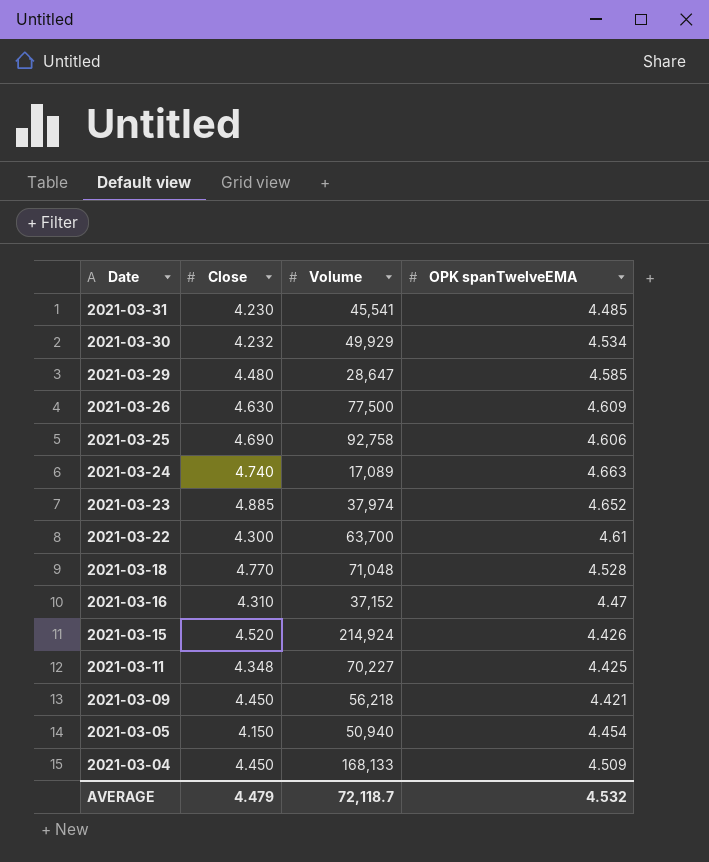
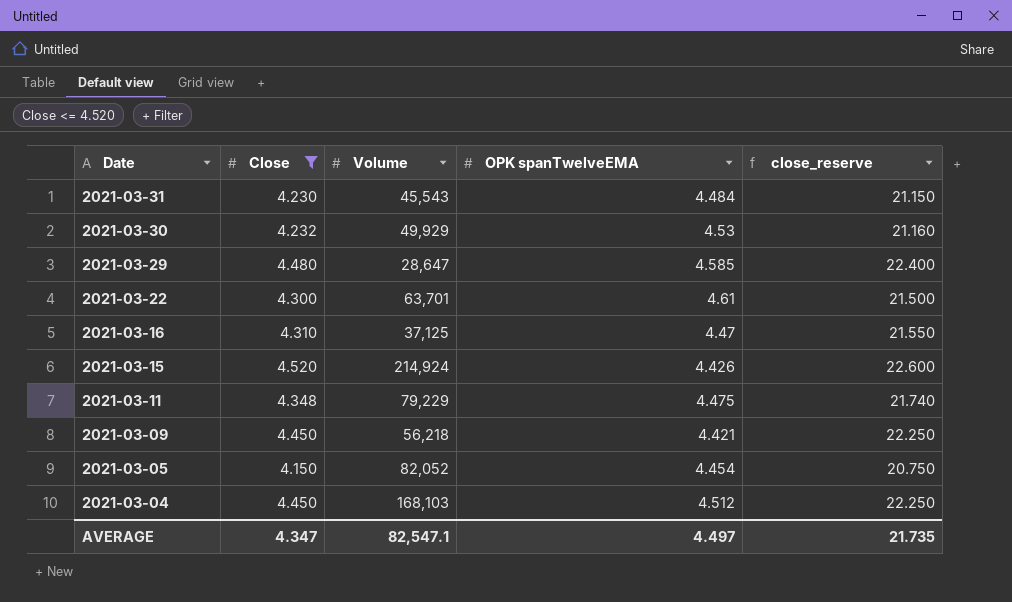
filter: none -> Close <= 4.520
column close_reserve | formula: none -> [Close] * 5
2021-03-31 | Volume: 45,541 -> 45,543
2021-03-31 | OPK spanTwelveEMA: 4.485 -> 4.484
2021-03-30 | OPK spanTwelveEMA: 4.534 -> 4.53
2021-03-22 | Volume: 63,700 -> 63,701
2021-03-16 | Volume: 37,152 -> 37,125
2021-03-11 | Volume: 70,227 -> 79,229
2021-03-11 | OPK spanTwelveEMA: 4.425 -> 4.475
2021-03-05 | Volume: 50,940 -> 82,052
2021-03-04 | Volume: 168,133 -> 168,103
2021-03-04 | OPK spanTwelveEMA: 4.509 -> 4.512
AVERAGE | Close: 4.479 -> 4.347
AVERAGE | Volume: 72,118.7 -> 82,547.1
AVERAGE | OPK spanTwelveEMA: 4.532 -> 4.497

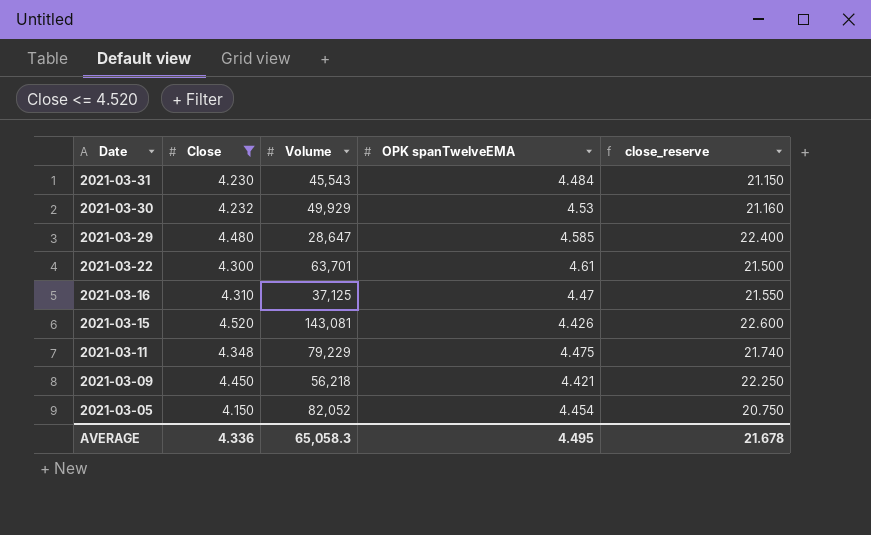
row 2021-03-04: 4.450 | 168,103 | 4.512 | 22.250 -> none
2021-03-15 | Volume: 214,924 -> 143,081
AVERAGE | Close: 4.347 -> 4.336
AVERAGE | Volume: 82,547.1 -> 65,058.3
AVERAGE | OPK spanTwelveEMA: 4.497 -> 4.495
AVERAGE | close_reserve: 21.735 -> 21.678

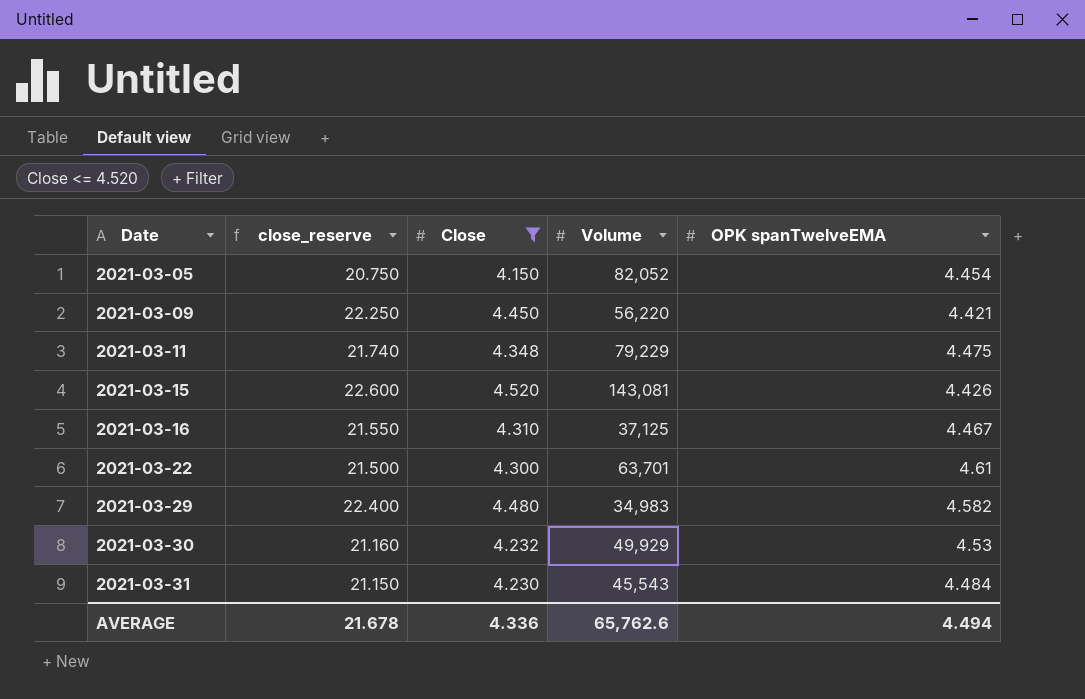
row order: Date descending -> Date ascending
column close_reserve | position: 5 -> 2
2021-03-09 | Volume: 56,218 -> 56,220
2021-03-16 | OPK spanTwelveEMA: 4.47 -> 4.467
2021-03-29 | Volume: 28,647 -> 34,983
2021-03-29 | OPK spanTwelveEMA: 4.585 -> 4.582
AVERAGE | Volume: 65,058.3 -> 65,762.6
AVERAGE | OPK spanTwelveEMA: 4.495 -> 4.494

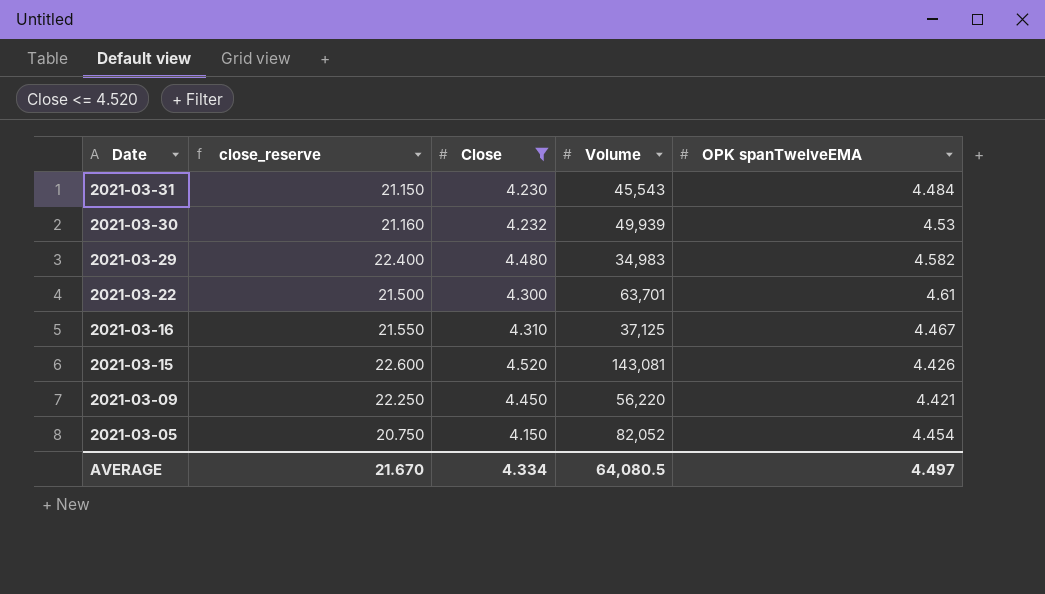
row order: Date ascending -> Date descending
row 2021-03-11: 21.740 | 4.348 | 79,229 | 4.475 -> none
2021-03-30 | Volume: 49,929 -> 49,939
AVERAGE | close_reserve: 21.678 -> 21.670
AVERAGE | Close: 4.336 -> 4.334
AVERAGE | Volume: 65,762.6 -> 64,080.5
AVERAGE | OPK spanTwelveEMA: 4.494 -> 4.497

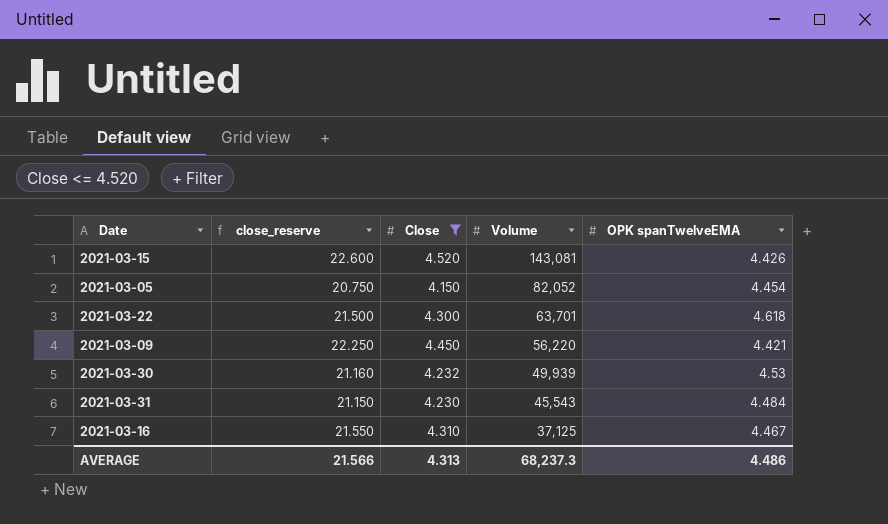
row order: Date descending -> Volume descending
row 2021-03-29: 22.400 | 4.480 | 34,983 | 4.582 -> none
2021-03-22 | OPK spanTwelveEMA: 4.61 -> 4.618
AVERAGE | close_reserve: 21.670 -> 21.566
AVERAGE | Close: 4.334 -> 4.313
AVERAGE | Volume: 64,080.5 -> 68,237.3
AVERAGE | OPK spanTwelveEMA: 4.497 -> 4.486

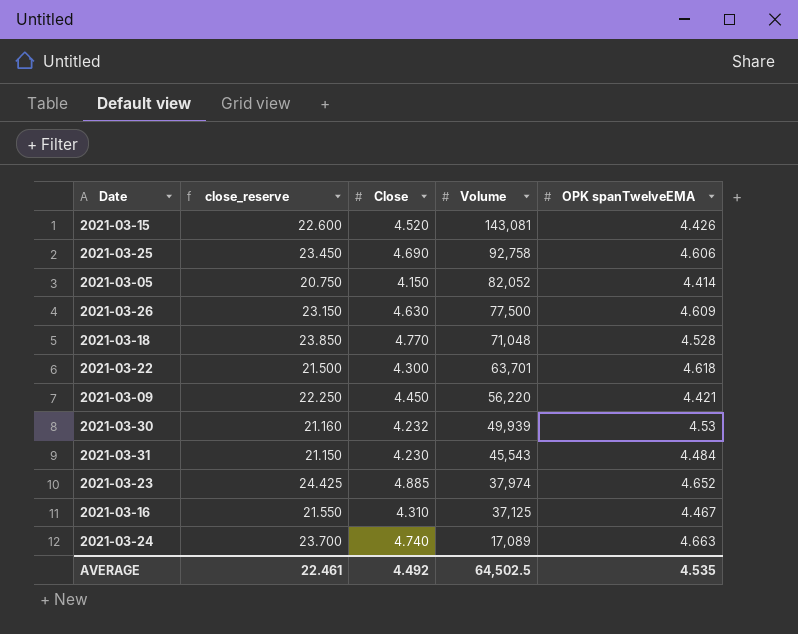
filter: Close <= 4.520 -> none
2021-03-05 | OPK spanTwelveEMA: 4.454 -> 4.414
AVERAGE | close_reserve: 21.566 -> 22.461
AVERAGE | Close: 4.313 -> 4.492
AVERAGE | Volume: 68,237.3 -> 64,502.5
AVERAGE | OPK spanTwelveEMA: 4.486 -> 4.535

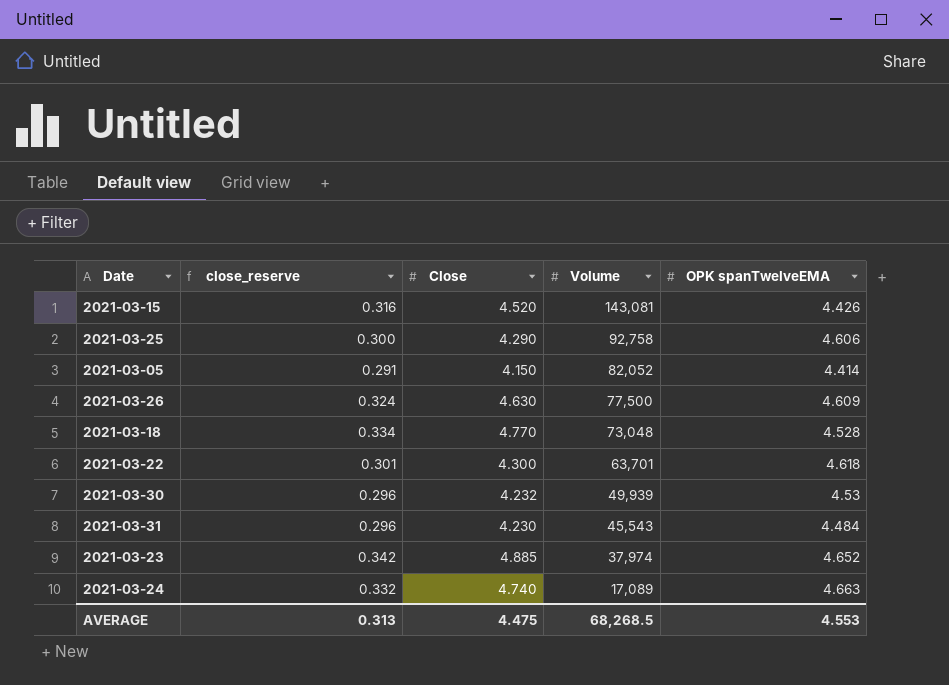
column close_reserve | formula: [Close] * 5 -> [Close] * 0.07
row 2021-03-09: 22.250 | 4.450 | 56,220 | 4.421 -> none
row 2021-03-16: 21.550 | 4.310 | 37,125 | 4.467 -> none
2021-03-25 | Close: 4.690 -> 4.290
2021-03-18 | Volume: 71,048 -> 73,048
AVERAGE | close_reserve: 22.461 -> 0.313
AVERAGE | Close: 4.492 -> 4.475
AVERAGE | Volume: 64,502.5 -> 68,268.5
AVERAGE | OPK spanTwelveEMA: 4.535 -> 4.553

